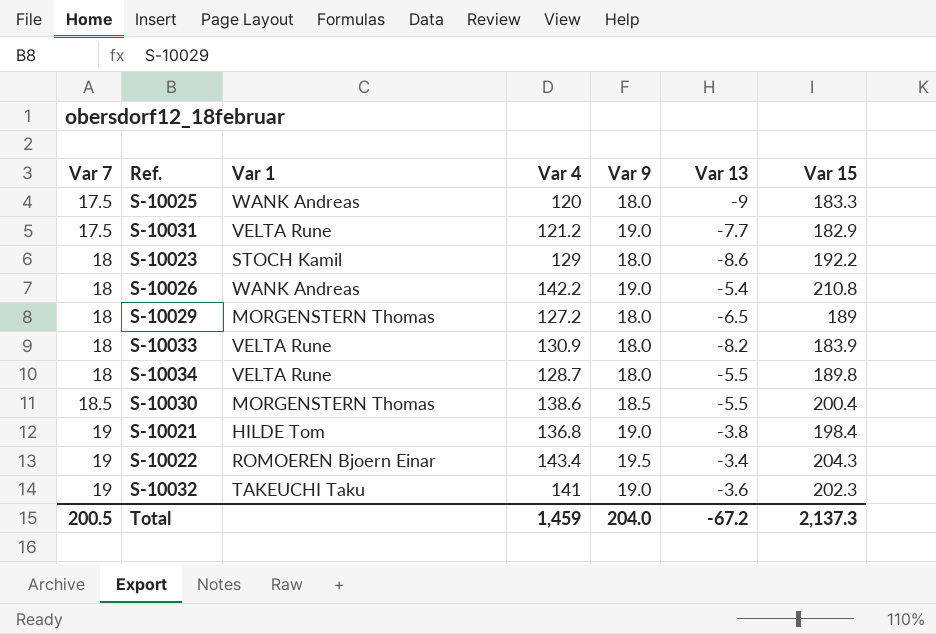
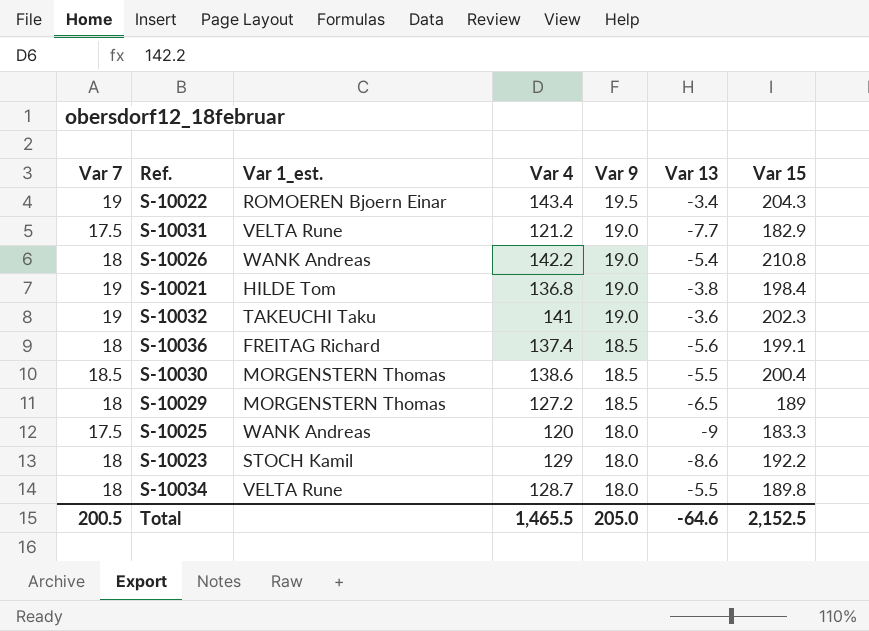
row order: Var 7 ascending -> Var 9 descending
column name: Var 1 -> Var 1_est.
row S-10033: 18 | VELTA Rune | 130.9 | 18.0 | -8.2 | 183.9 -> none
row S-10036: none -> 18 | FREITAG Richard | 137.4 | 18.5 | -5.6 | 199.1
S-10029 | Var 9: 18.0 -> 18.5
Total | Var 4: 1,459 -> 1,465.5
Total | Var 9: 204.0 -> 205.0
Total | Var 13: -67.2 -> -64.6
Total | Var 15: 2,137.3 -> 2,152.5

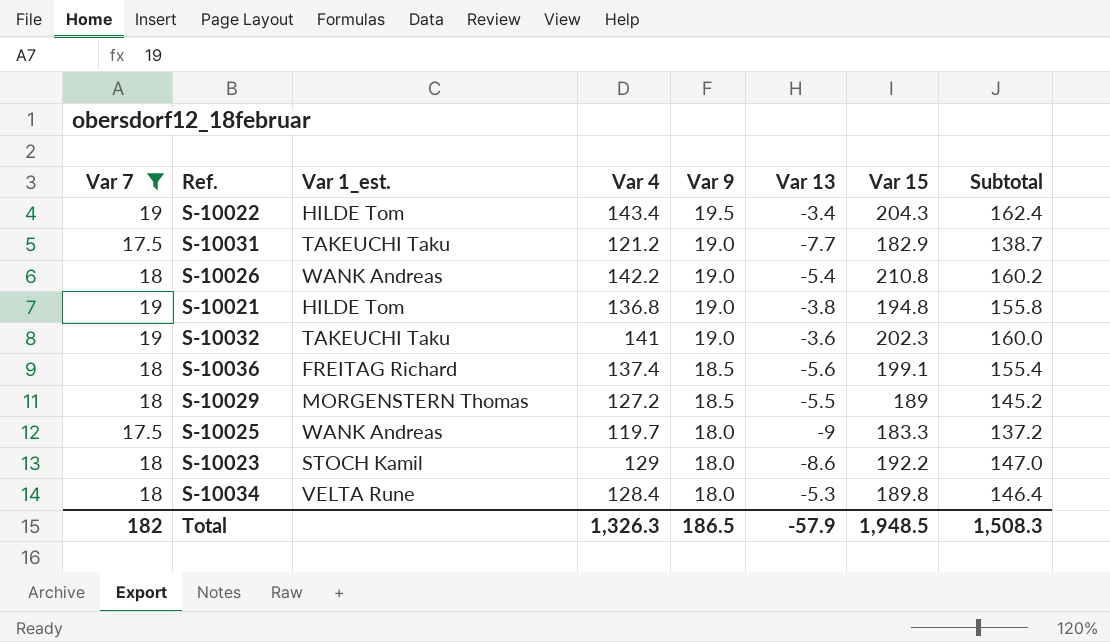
filter: none -> Var 7 != 18.5
column Subtotal | formula: none -> [Var 7] + [Var 4]
S-10022 | Var 1_est.: ROMOEREN Bjoern Einar -> HILDE Tom
S-10031 | Var 1_est.: VELTA Rune -> TAKEUCHI Taku
S-10021 | Var 15: 198.4 -> 194.8
S-10029 | Var 13: -6.5 -> -5.5
S-10025 | Var 4: 120 -> 119.7
S-10034 | Var 4: 128.7 -> 128.4
S-10034 | Var 13: -5.5 -> -5.3
Total | Var 7: 200.5 -> 182
Total | Var 4: 1,465.5 -> 1,326.3
Total | Var 9: 205.0 -> 186.5
Total | Var 13: -64.6 -> -57.9
Total | Var 15: 2,152.5 -> 1,948.5

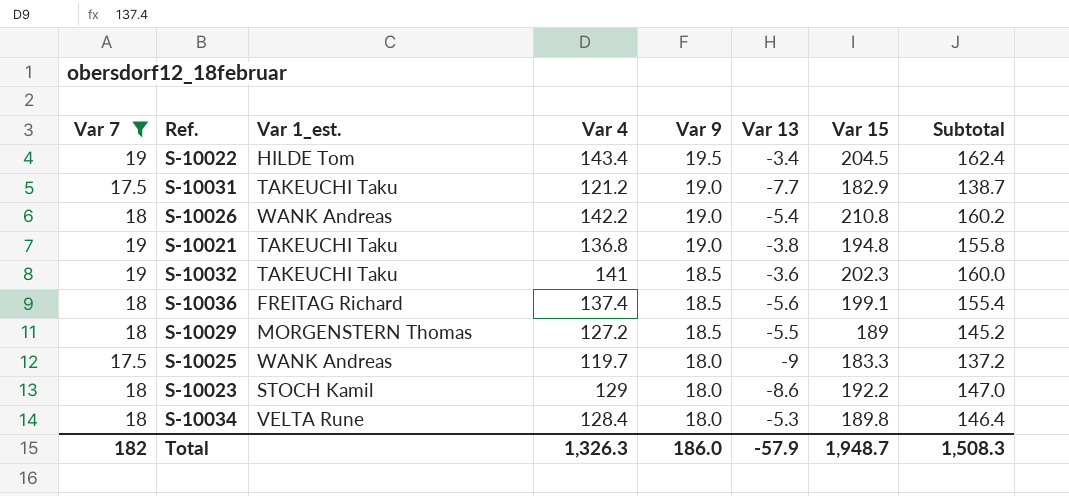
S-10022 | Var 15: 204.3 -> 204.5
S-10021 | Var 1_est.: HILDE Tom -> TAKEUCHI Taku
S-10032 | Var 9: 19.0 -> 18.5
Total | Var 9: 186.5 -> 186.0
Total | Var 15: 1,948.5 -> 1,948.7

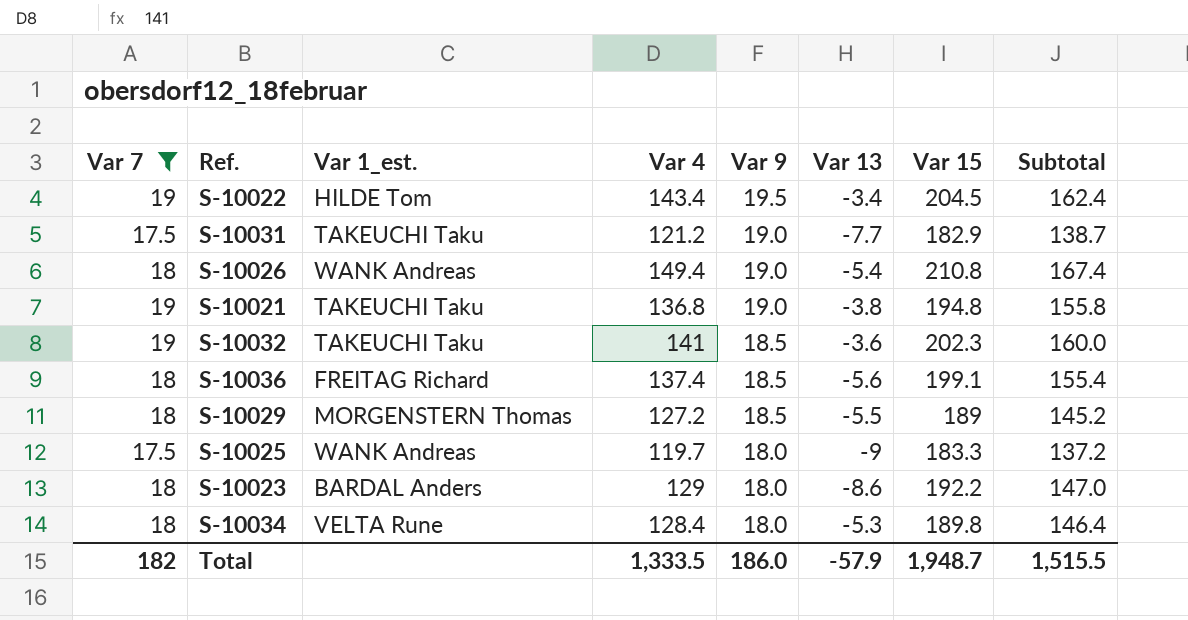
S-10026 | Var 4: 142.2 -> 149.4
S-10026 | Subtotal: 160.2 -> 167.4
S-10023 | Var 1_est.: STOCH Kamil -> BARDAL Anders
Total | Var 4: 1,326.3 -> 1,333.5
Total | Subtotal: 1,508.3 -> 1,515.5

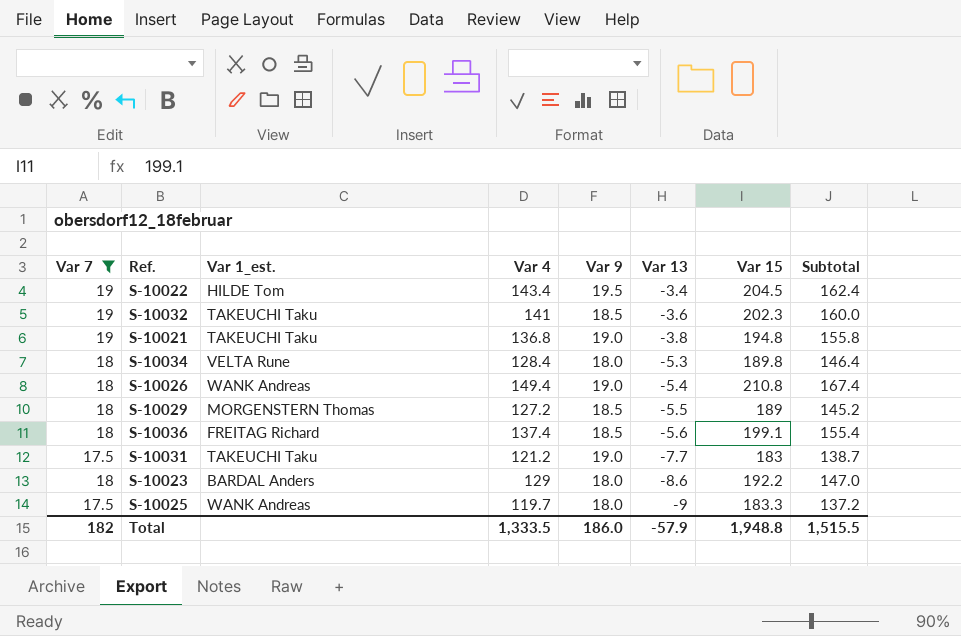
row order: Var 9 descending -> Var 13 descending
S-10031 | Var 15: 182.9 -> 183
Total | Var 15: 1,948.7 -> 1,948.8

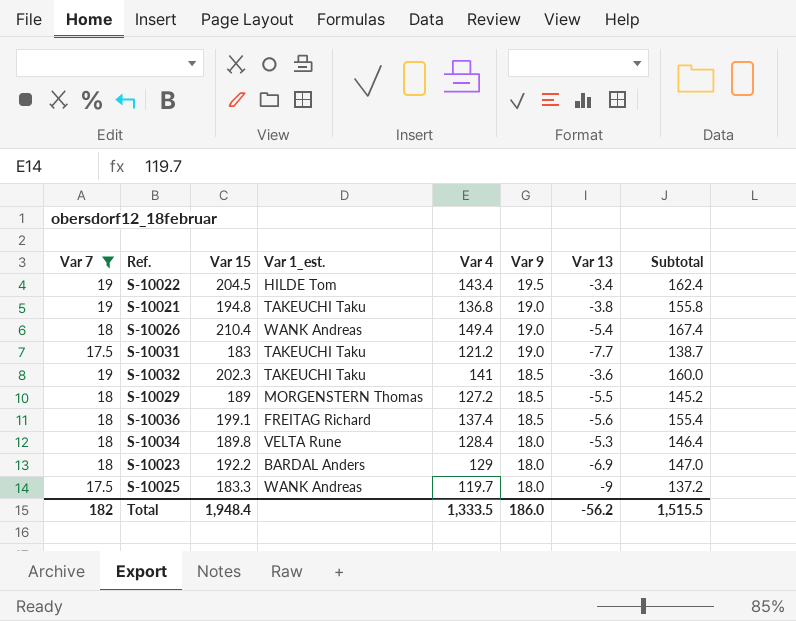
row order: Var 13 descending -> Var 9 descending
column Var 15 | position: 7 -> 3
S-10026 | Var 15: 210.8 -> 210.4
S-10023 | Var 13: -8.6 -> -6.9
Total | Var 15: 1,948.8 -> 1,948.4
Total | Var 13: -57.9 -> -56.2

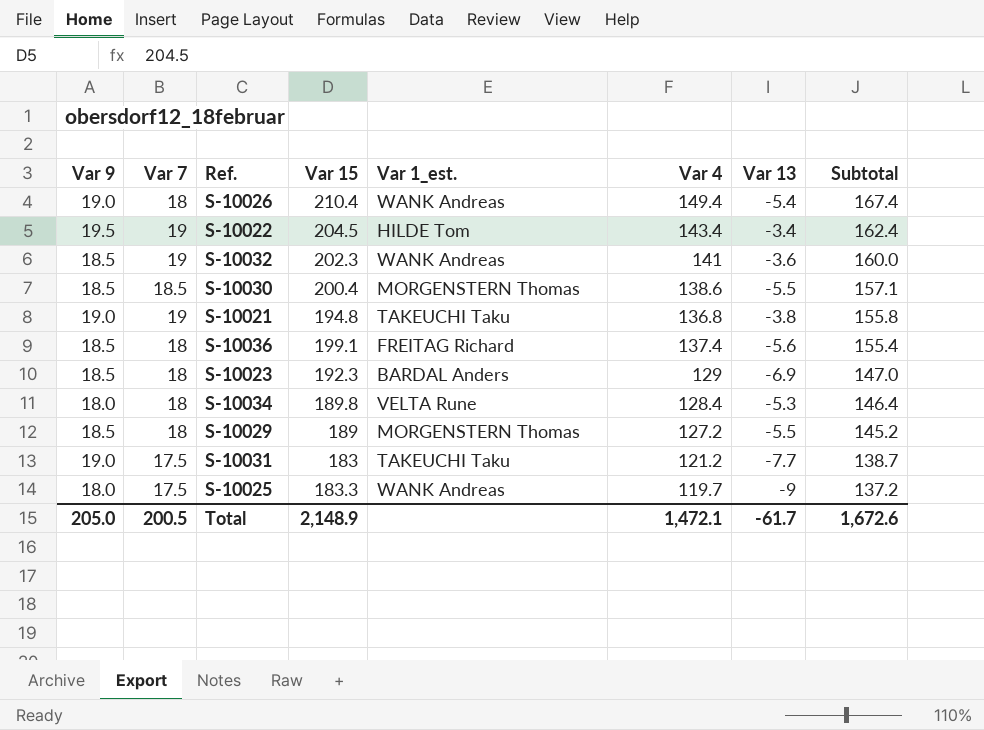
filter: Var 7 != 18.5 -> none
row order: Var 9 descending -> Subtotal descending
column Var 9 | position: 6 -> 1
S-10032 | Var 1_est.: TAKEUCHI Taku -> WANK Andreas
S-10023 | Var 9: 18.0 -> 18.5
S-10023 | Var 15: 192.2 -> 192.3
Total | Var 9: 186.0 -> 205.0
Total | Var 7: 182 -> 200.5
Total | Var 15: 1,948.4 -> 2,148.9
Total | Var 4: 1,333.5 -> 1,472.1
Total | Var 13: -56.2 -> -61.7
Total | Subtotal: 1,515.5 -> 1,672.6

